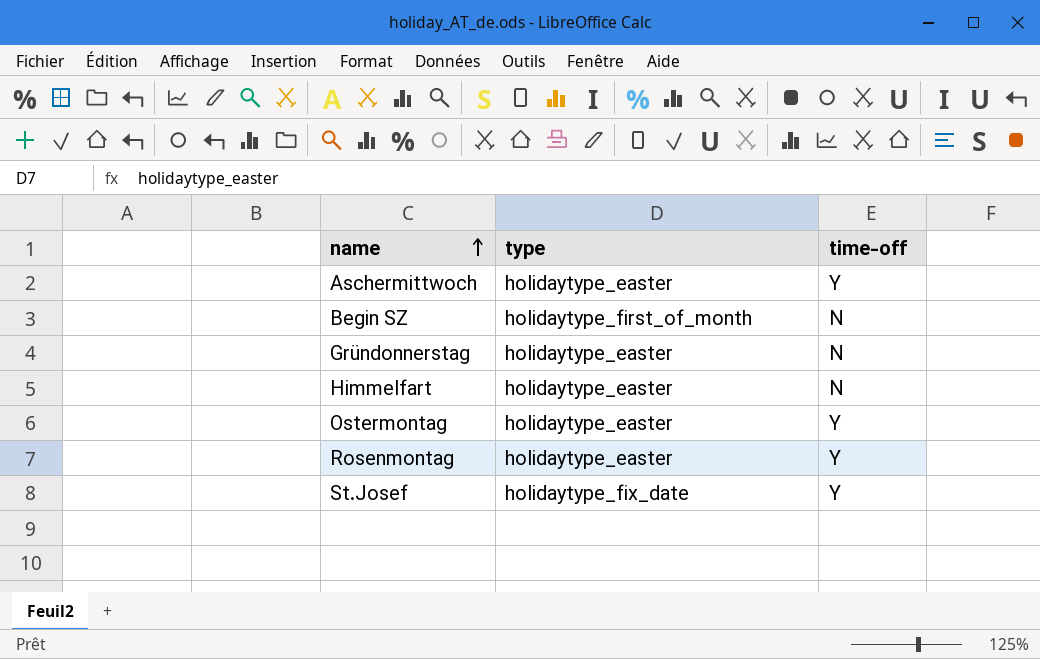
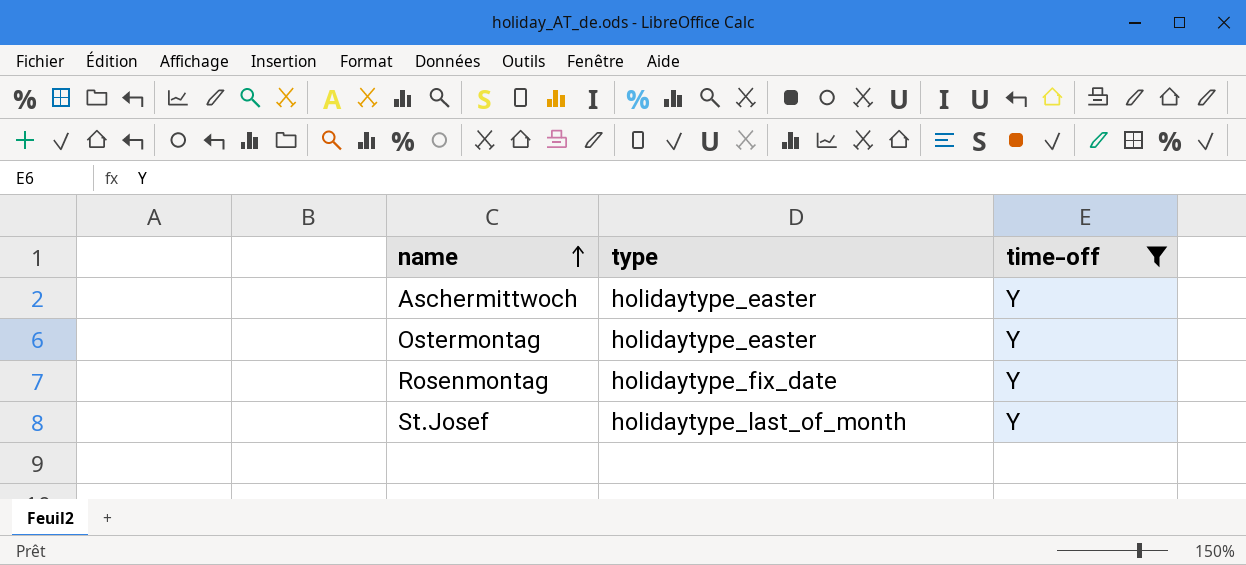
filter: none -> time-off = Y
Rosenmontag | type: holidaytype_easter -> holidaytype_fix_date
St.Josef | type: holidaytype_fix_date -> holidaytype_last_of_month

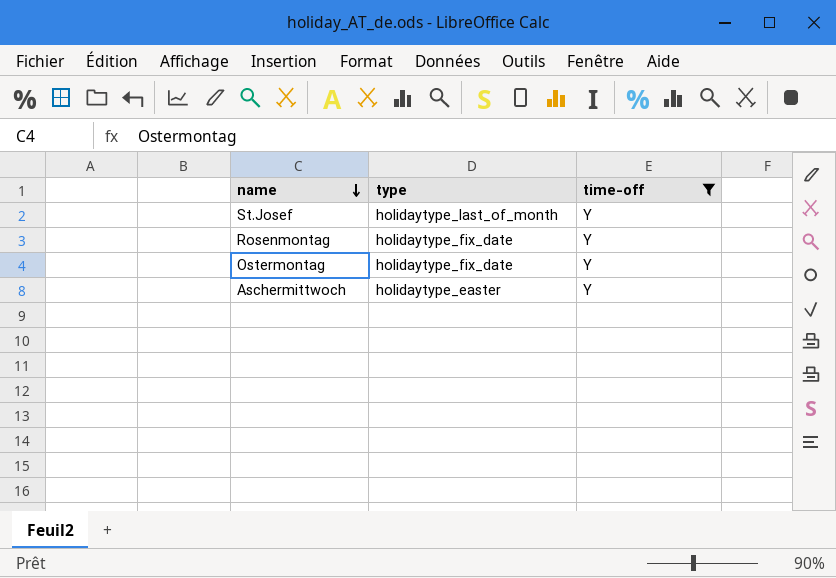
row order: name ascending -> name descending
Ostermontag | type: holidaytype_easter -> holidaytype_fix_date

